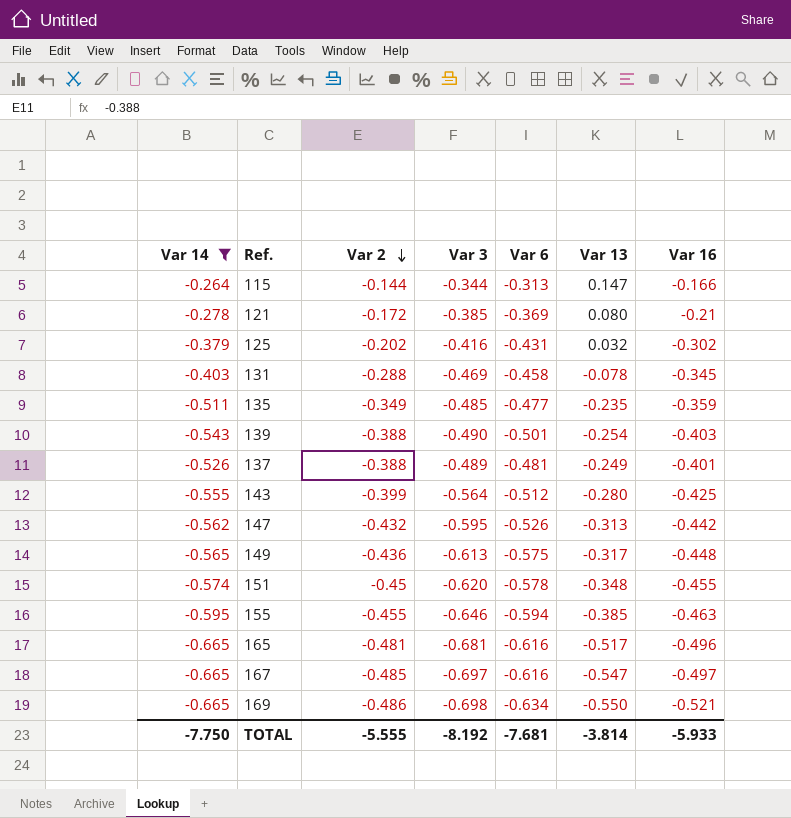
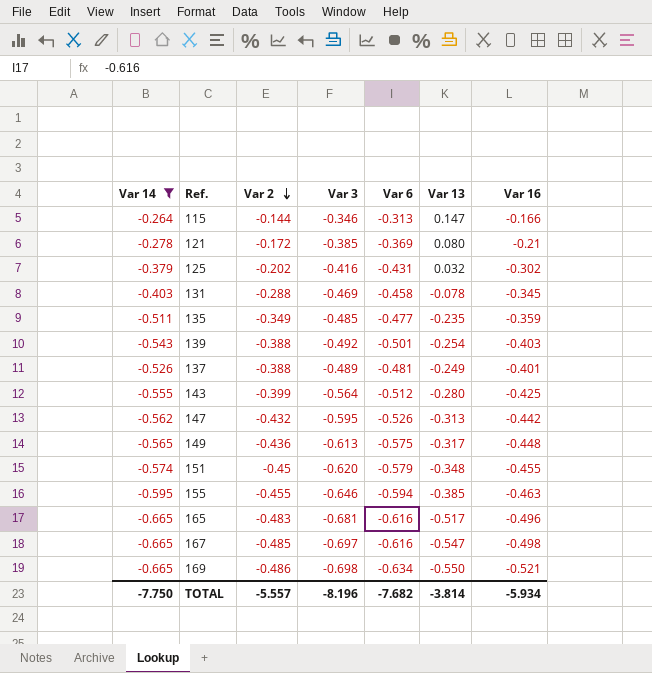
115 | Var 3: -0.344 -> -0.346
139 | Var 3: -0.490 -> -0.492
151 | Var 6: -0.578 -> -0.579
165 | Var 2: -0.481 -> -0.483
167 | Var 16: -0.497 -> -0.498
TOTAL | Var 2: -5.555 -> -5.557
TOTAL | Var 3: -8.192 -> -8.196
TOTAL | Var 6: -7.681 -> -7.682
TOTAL | Var 16: -5.933 -> -5.934

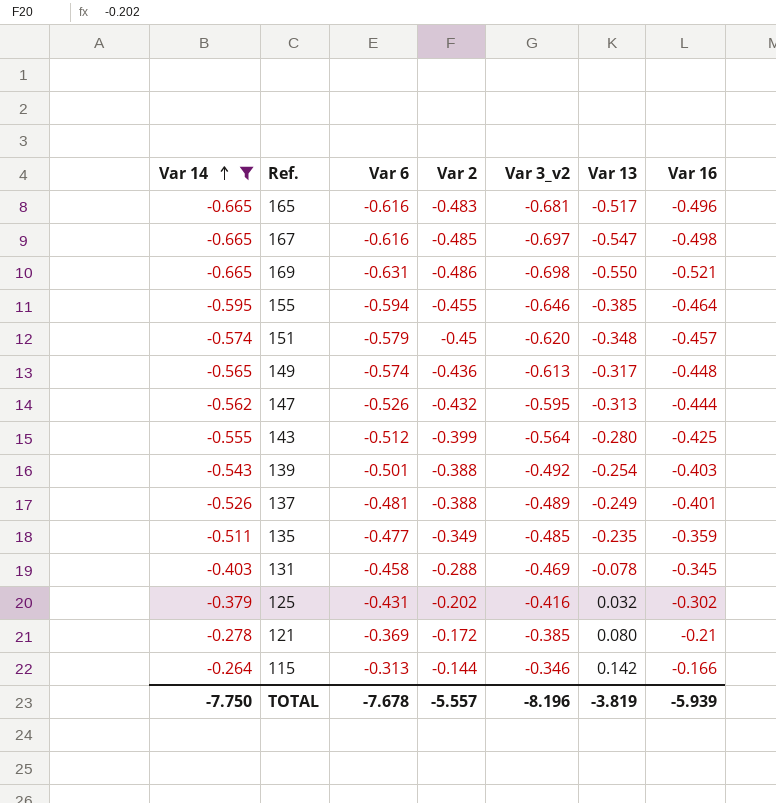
row order: Var 2 descending -> Var 14 ascending
column Var 6 | position: 5 -> 3
column name: Var 3 -> Var 3_v2
169 | Var 6: -0.634 -> -0.631
155 | Var 16: -0.463 -> -0.464
151 | Var 16: -0.455 -> -0.457
149 | Var 6: -0.575 -> -0.574
147 | Var 16: -0.442 -> -0.444
115 | Var 13: 0.147 -> 0.142
TOTAL | Var 6: -7.682 -> -7.678
TOTAL | Var 13: -3.814 -> -3.819
TOTAL | Var 16: -5.934 -> -5.939

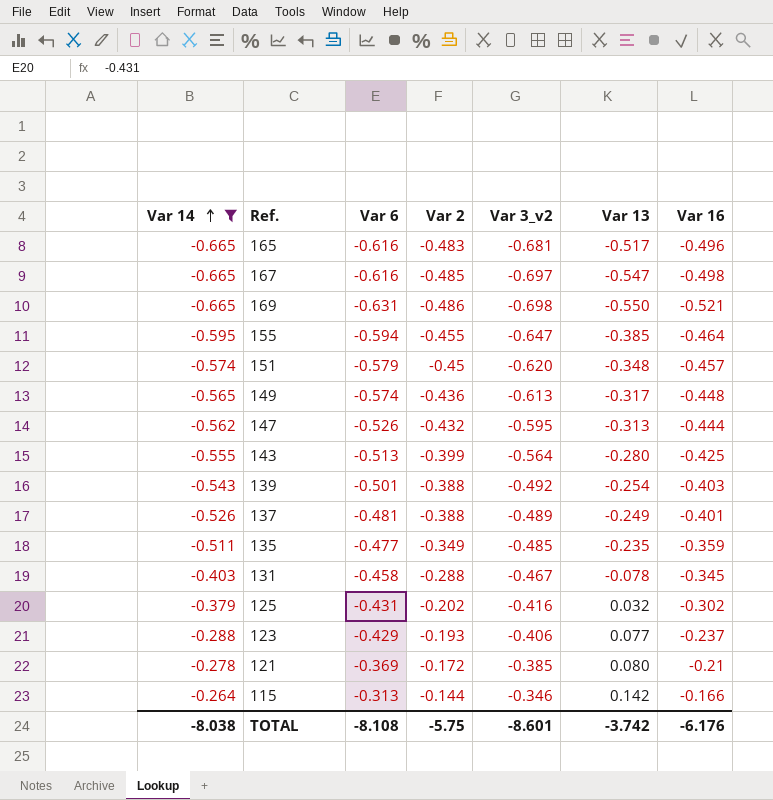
155 | Var 3_v2: -0.646 -> -0.647
143 | Var 6: -0.512 -> -0.513
131 | Var 3_v2: -0.469 -> -0.467
row 123: none -> -0.288 | -0.429 | -0.193 | -0.406 | 0.077 | -0.237
TOTAL | Var 14: -7.750 -> -8.038
TOTAL | Var 6: -7.678 -> -8.108
TOTAL | Var 2: -5.557 -> -5.75
TOTAL | Var 3_v2: -8.196 -> -8.601
TOTAL | Var 13: -3.819 -> -3.742
TOTAL | Var 16: -5.939 -> -6.176

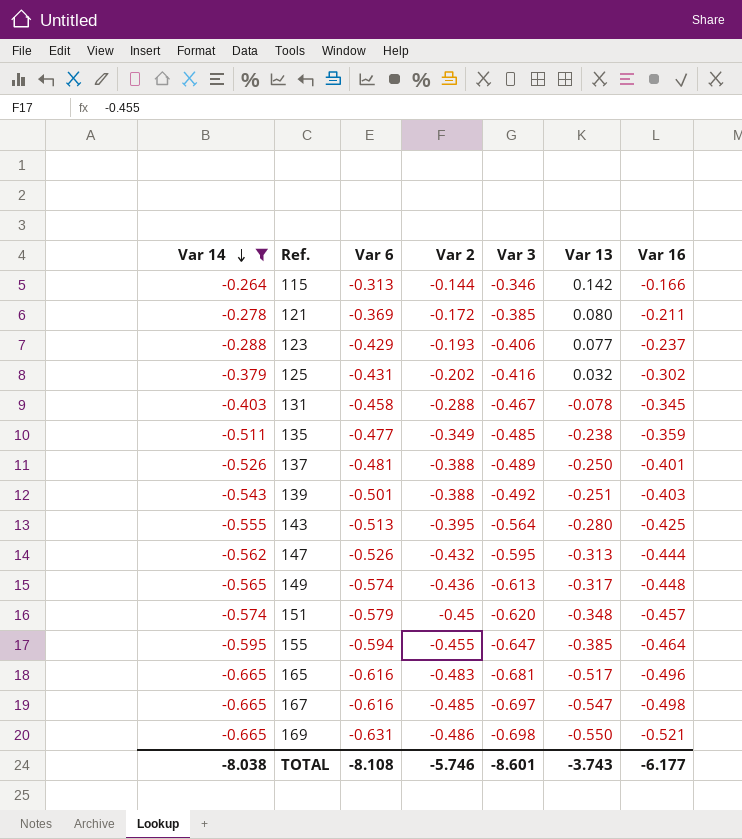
row order: Var 14 ascending -> Var 14 descending
column name: Var 3_v2 -> Var 3
121 | Var 16: -0.21 -> -0.211
135 | Var 13: -0.235 -> -0.238
137 | Var 13: -0.249 -> -0.250
139 | Var 13: -0.254 -> -0.251
143 | Var 2: -0.399 -> -0.395
TOTAL | Var 2: -5.75 -> -5.746
TOTAL | Var 13: -3.742 -> -3.743
TOTAL | Var 16: -6.176 -> -6.177

